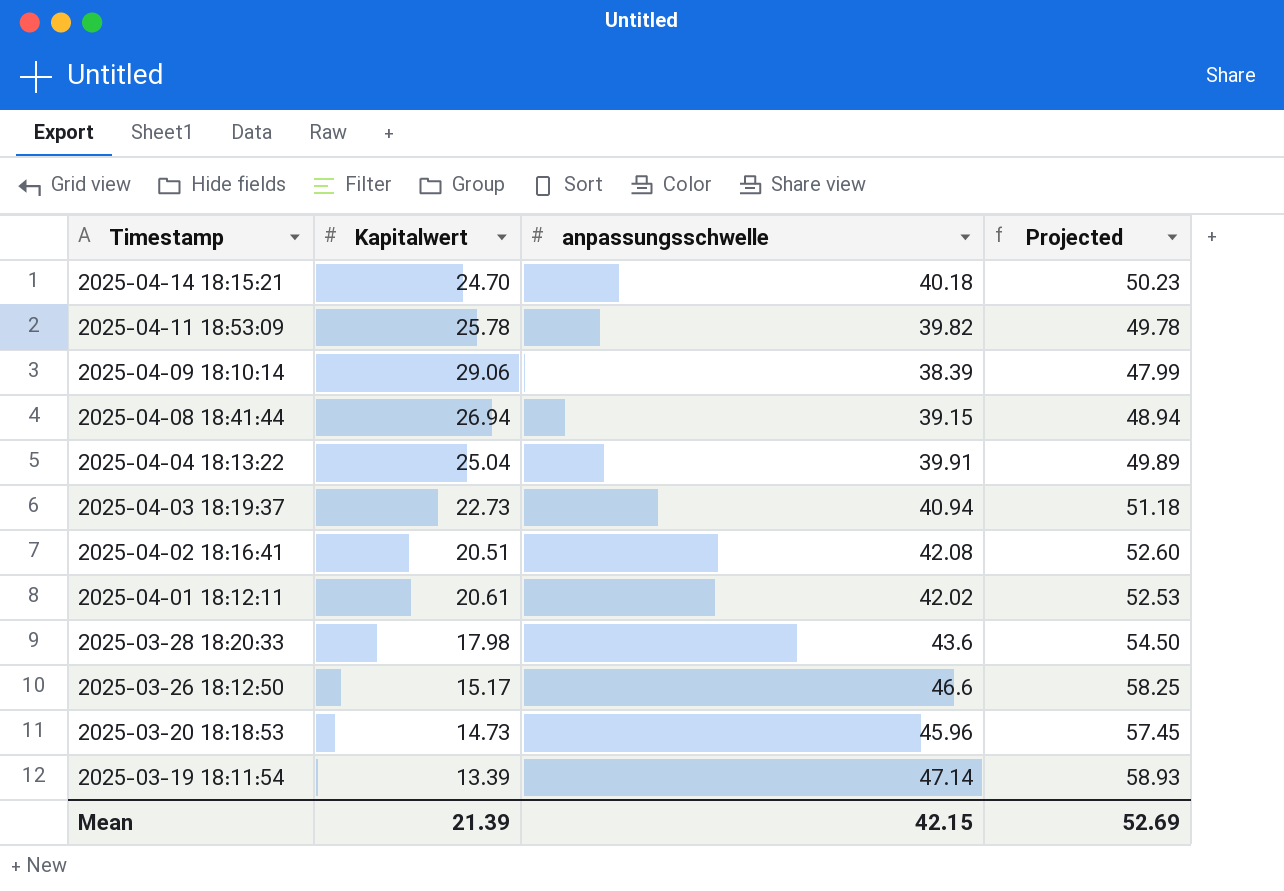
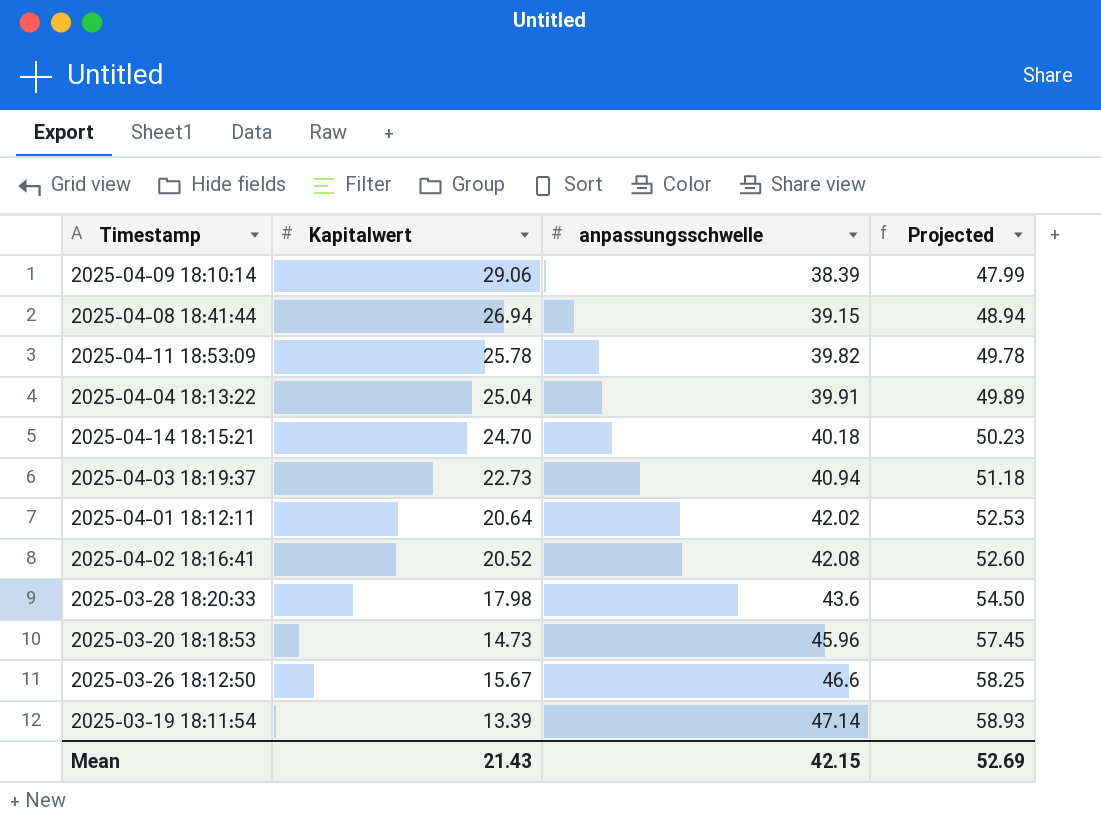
row order: Timestamp descending -> anpassungsschwelle ascending
2025-04-01 18:12:11 | Kapitalwert: 20.61 -> 20.64
2025-04-02 18:16:41 | Kapitalwert: 20.51 -> 20.52
2025-03-26 18:12:50 | Kapitalwert: 15.17 -> 15.67
Mean | Kapitalwert: 21.39 -> 21.43

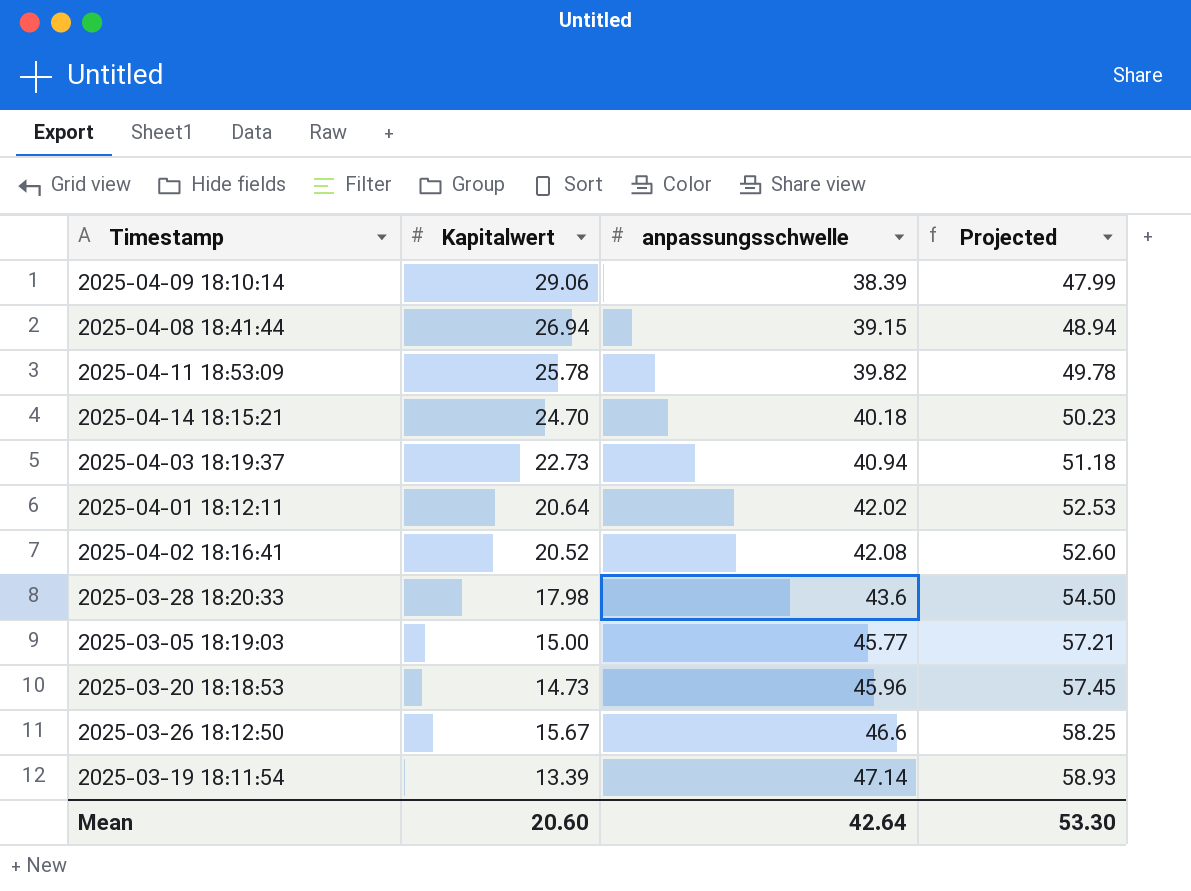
row 2025-04-04 18:13:22: 25.04 | 39.91 | 49.89 -> none
row 2025-03-05 18:19:03: none -> 15.00 | 45.77 | 57.21
Mean | Kapitalwert: 21.43 -> 20.60
Mean | anpassungsschwelle: 42.15 -> 42.64
Mean | Projected: 52.69 -> 53.30

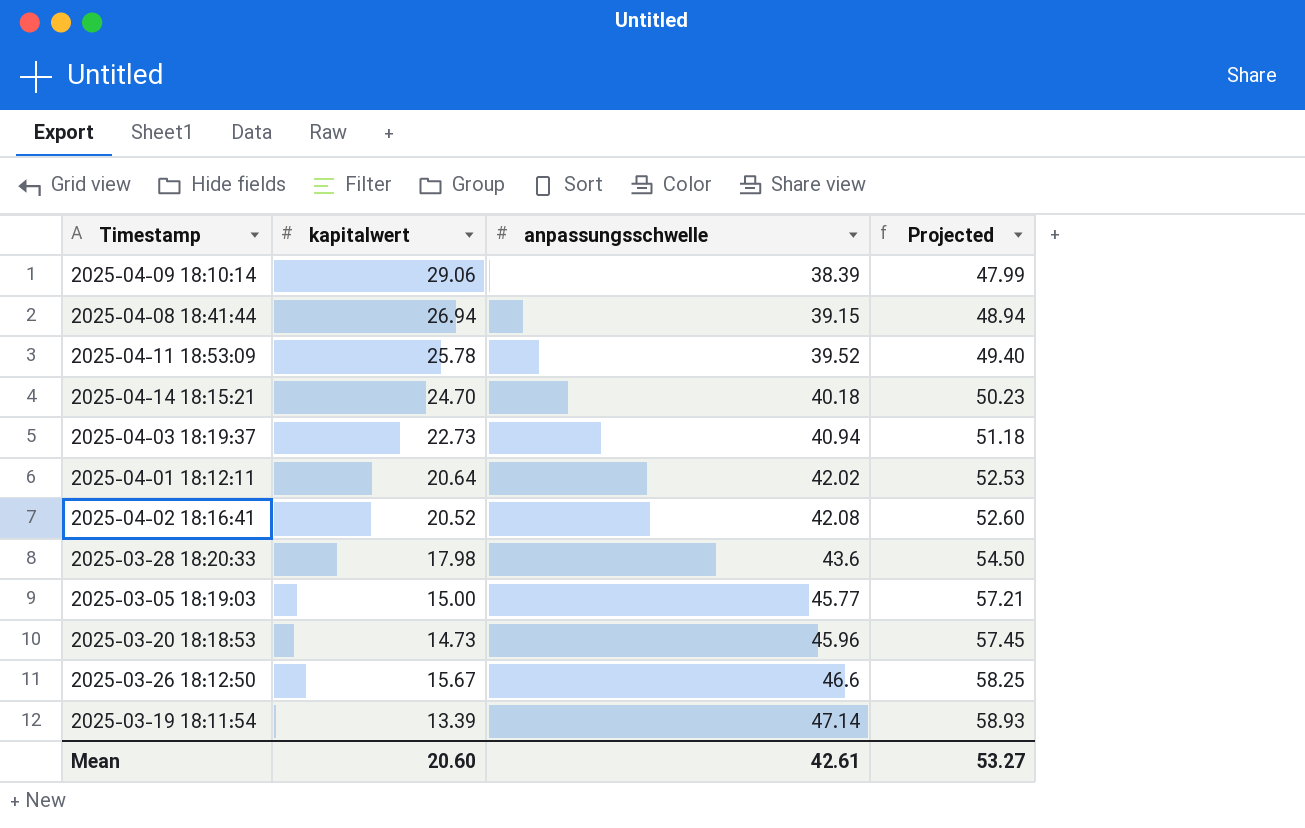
column name: Kapitalwert -> kapitalwert
2025-04-11 18:53:09 | anpassungsschwelle: 39.82 -> 39.52
2025-04-11 18:53:09 | Projected: 49.78 -> 49.40
Mean | anpassungsschwelle: 42.64 -> 42.61
Mean | Projected: 53.30 -> 53.27

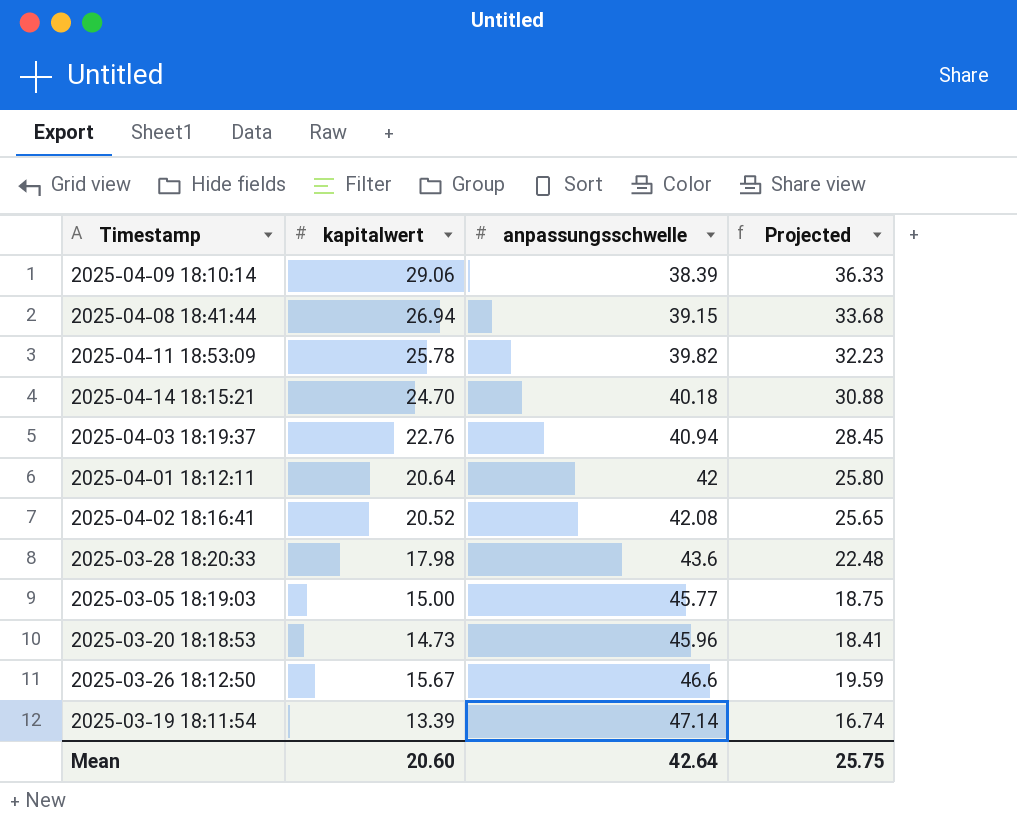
column Projected | formula: [anpassungsschwelle] * 1.25 -> [kapitalwert] * 1.25
2025-04-11 18:53:09 | anpassungsschwelle: 39.52 -> 39.82
2025-04-03 18:19:37 | kapitalwert: 22.73 -> 22.76
2025-04-01 18:12:11 | anpassungsschwelle: 42.02 -> 42
Mean | anpassungsschwelle: 42.61 -> 42.64
Mean | Projected: 53.27 -> 25.75

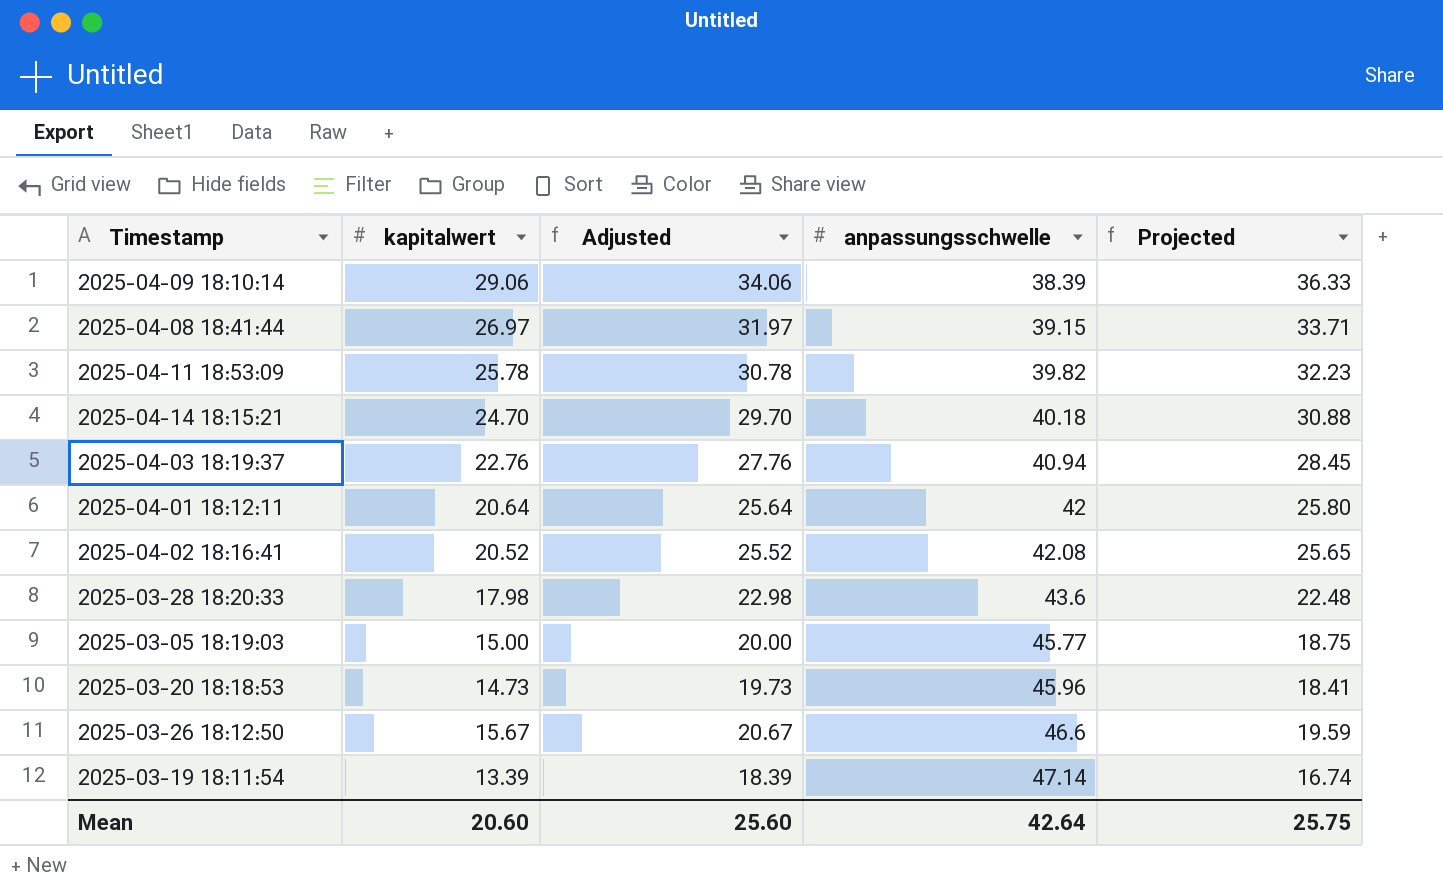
column Adjusted | formula: none -> [kapitalwert] + 5
2025-04-08 18:41:44 | kapitalwert: 26.94 -> 26.97
2025-04-08 18:41:44 | Projected: 33.68 -> 33.71

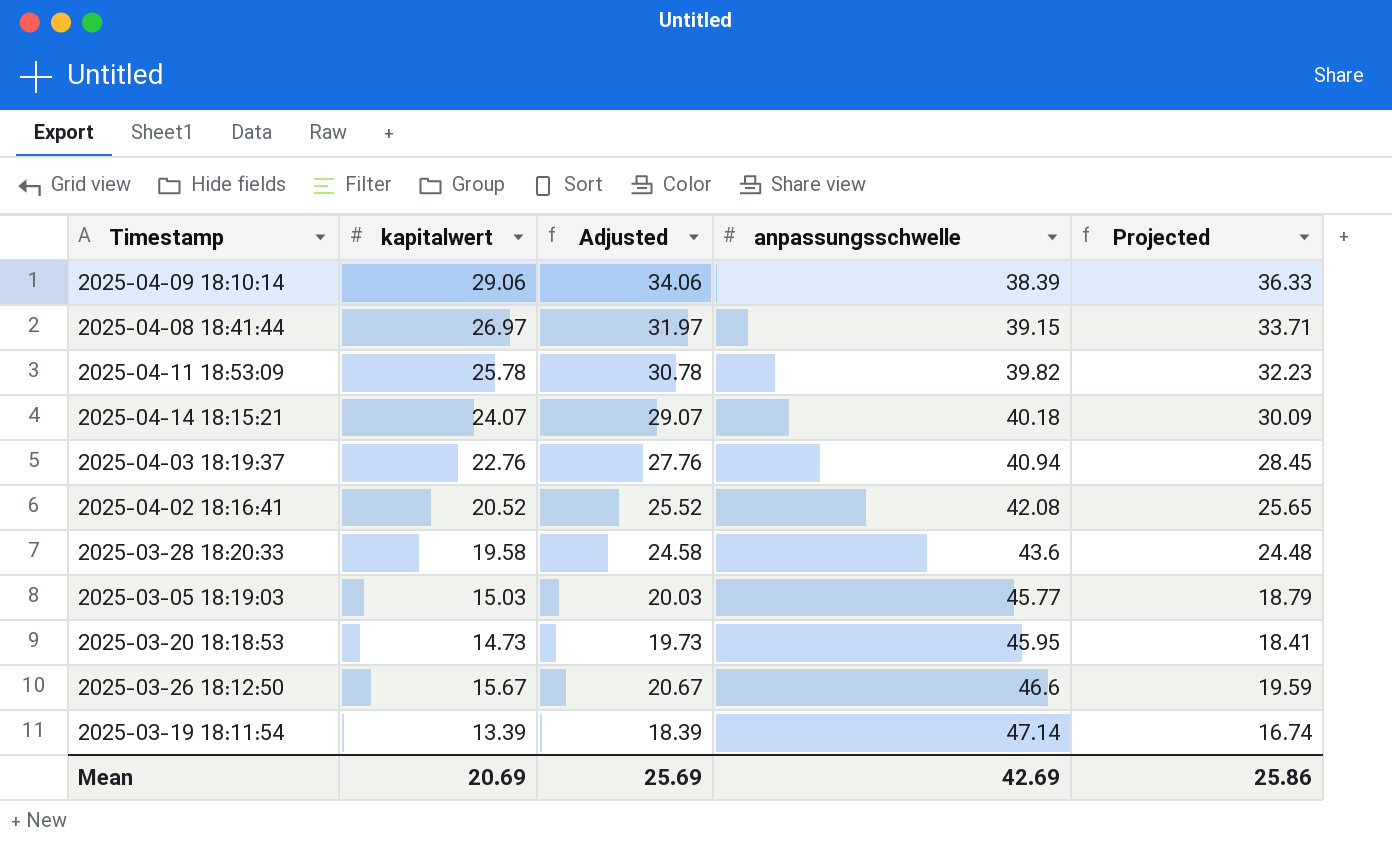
row 2025-04-01 18:12:11: 20.64 | 25.64 | 42 | 25.80 -> none
2025-04-14 18:15:21 | kapitalwert: 24.70 -> 24.07
2025-04-14 18:15:21 | Adjusted: 29.70 -> 29.07
2025-04-14 18:15:21 | Projected: 30.88 -> 30.09
2025-03-28 18:20:33 | kapitalwert: 17.98 -> 19.58
2025-03-28 18:20:33 | Adjusted: 22.98 -> 24.58
2025-03-28 18:20:33 | Projected: 22.48 -> 24.48
2025-03-05 18:19:03 | kapitalwert: 15.00 -> 15.03
2025-03-05 18:19:03 | Adjusted: 20.00 -> 20.03
2025-03-05 18:19:03 | Projected: 18.75 -> 18.79
2025-03-20 18:18:53 | anpassungsschwelle: 45.96 -> 45.95
Mean | kapitalwert: 20.60 -> 20.69
Mean | Adjusted: 25.60 -> 25.69
Mean | anpassungsschwelle: 42.64 -> 42.69
Mean | Projected: 25.75 -> 25.86

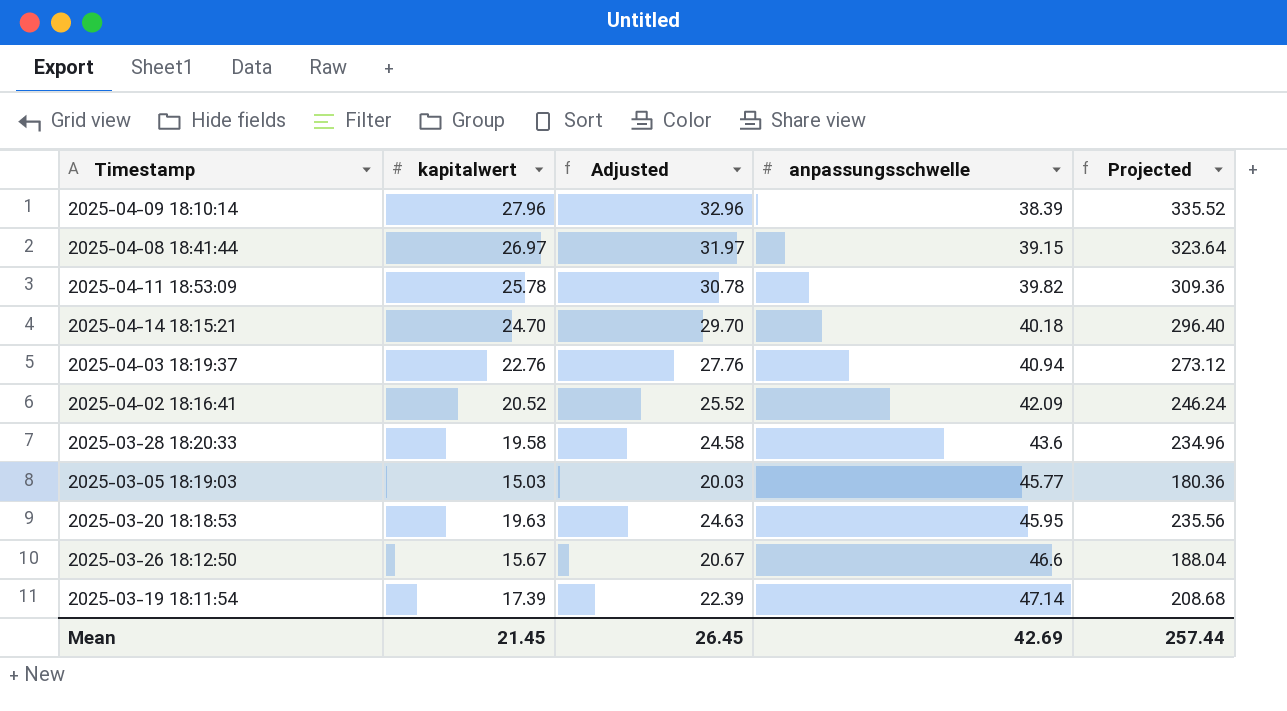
column Projected | formula: [kapitalwert] * 1.25 -> [kapitalwert] * 12
2025-04-09 18:10:14 | kapitalwert: 29.06 -> 27.96
2025-04-09 18:10:14 | Adjusted: 34.06 -> 32.96
2025-04-14 18:15:21 | kapitalwert: 24.07 -> 24.70
2025-04-14 18:15:21 | Adjusted: 29.07 -> 29.70
2025-04-02 18:16:41 | anpassungsschwelle: 42.08 -> 42.09
2025-03-20 18:18:53 | kapitalwert: 14.73 -> 19.63
2025-03-20 18:18:53 | Adjusted: 19.73 -> 24.63
2025-03-19 18:11:54 | kapitalwert: 13.39 -> 17.39
2025-03-19 18:11:54 | Adjusted: 18.39 -> 22.39
Mean | kapitalwert: 20.69 -> 21.45
Mean | Adjusted: 25.69 -> 26.45
Mean | Projected: 25.86 -> 257.44

